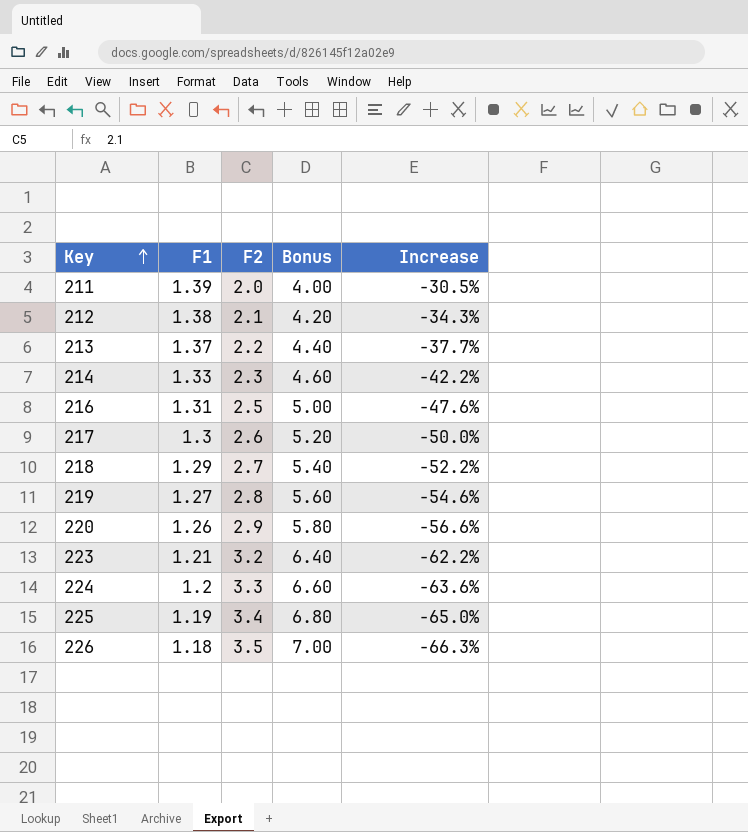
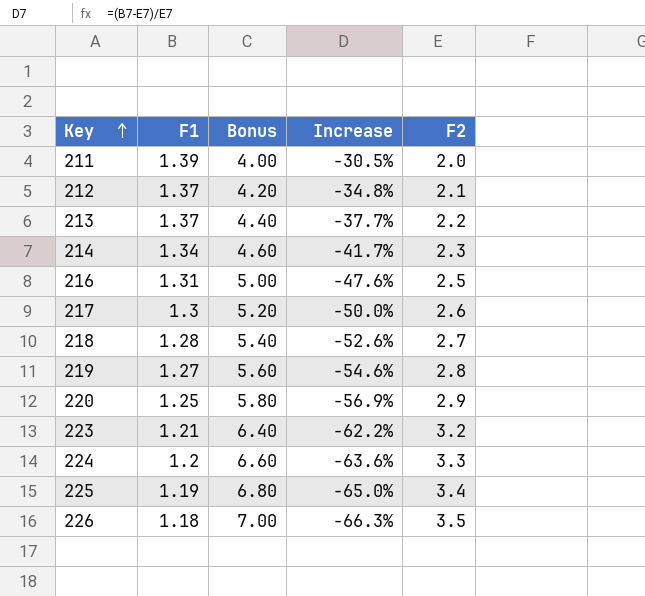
column F2 | position: 3 -> 5
212 | F1: 1.38 -> 1.37
212 | Increase: -34.3% -> -34.8%
214 | F1: 1.33 -> 1.34
214 | Increase: -42.2% -> -41.7%
218 | F1: 1.29 -> 1.28
218 | Increase: -52.2% -> -52.6%
220 | F1: 1.26 -> 1.25
220 | Increase: -56.6% -> -56.9%

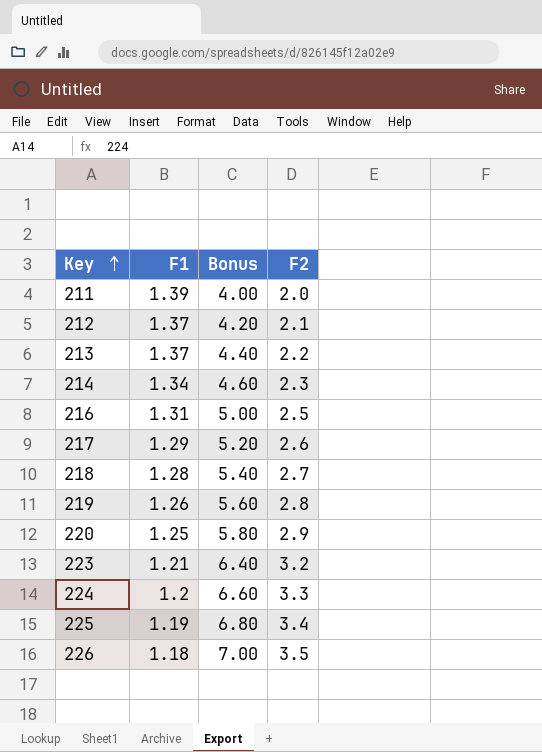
column Increase | formula: ([F1] - [F2]) / [F2] -> none
217 | F1: 1.3 -> 1.29
219 | F1: 1.27 -> 1.26

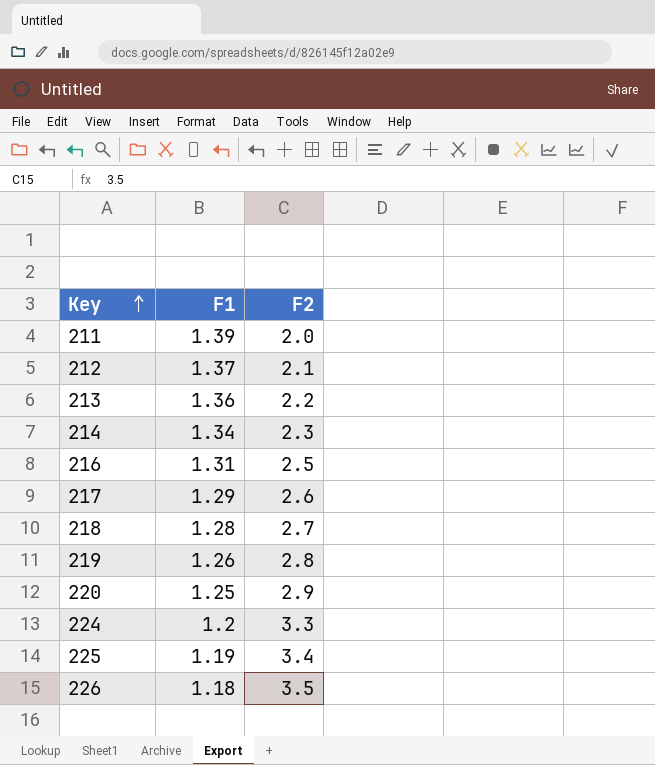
column Bonus | formula: [F2] * 2 -> none
row 223: 1.21 | 6.40 | 3.2 -> none
213 | F1: 1.37 -> 1.36

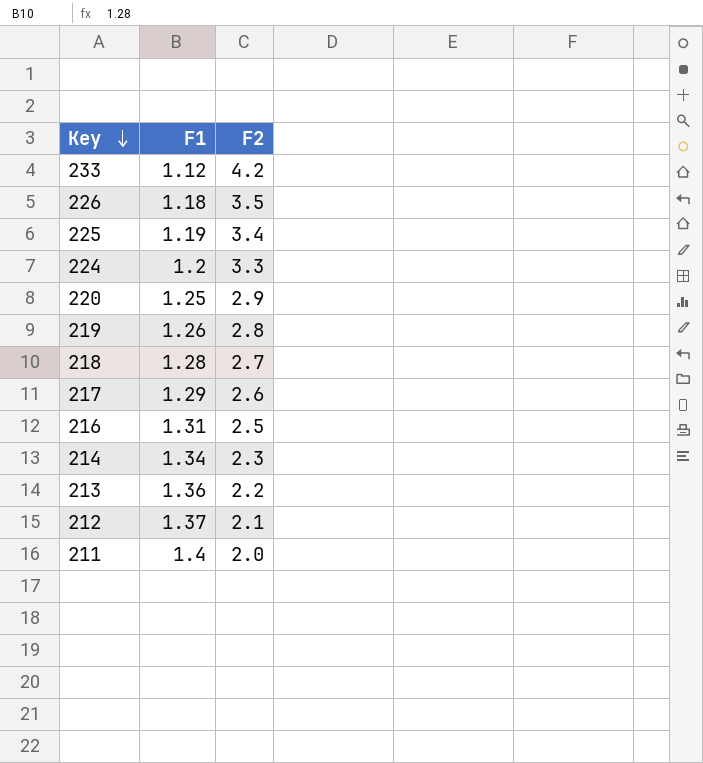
row order: Key ascending -> Key descending
row 233: none -> 1.12 | 4.2
211 | F1: 1.39 -> 1.4

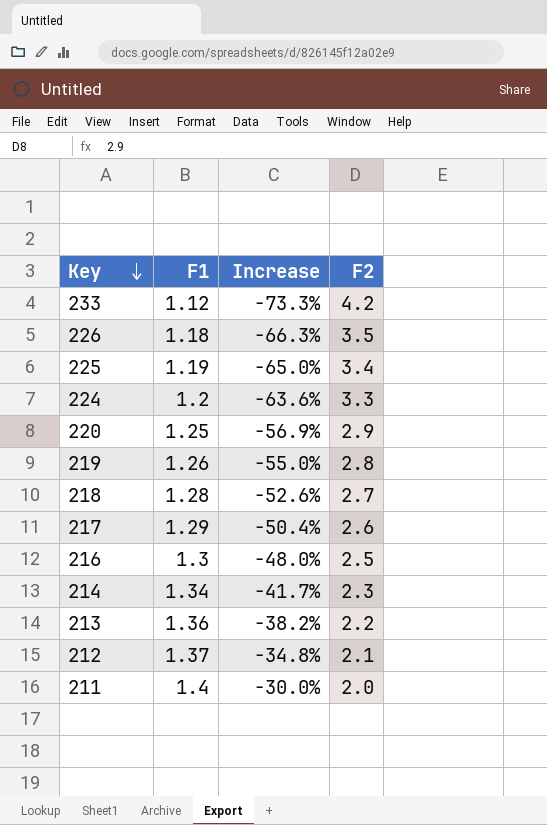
column Increase | formula: none -> ([F1] - [F2]) / [F2]
216 | F1: 1.31 -> 1.3

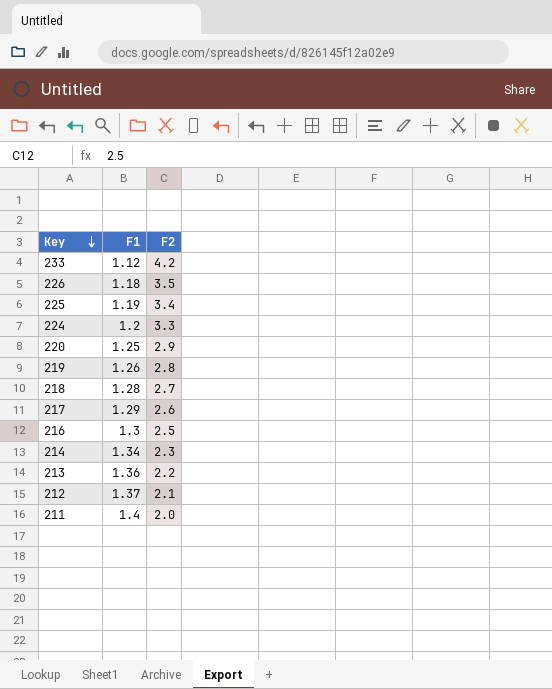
column Increase | formula: ([F1] - [F2]) / [F2] -> none

